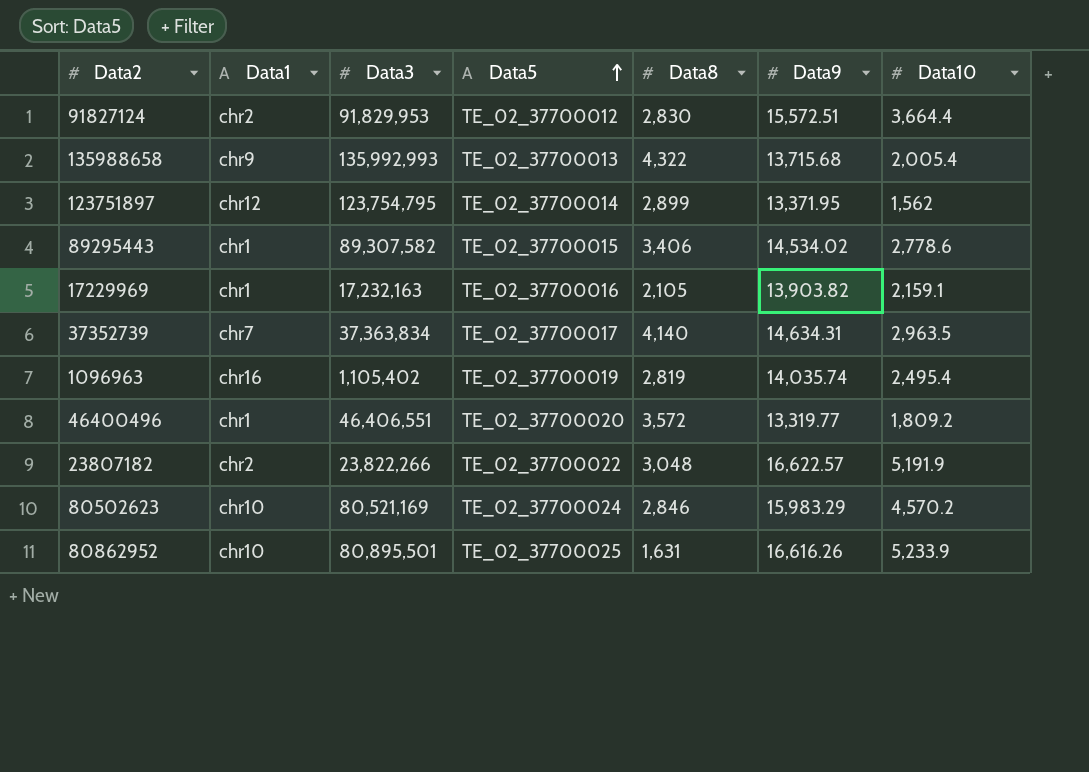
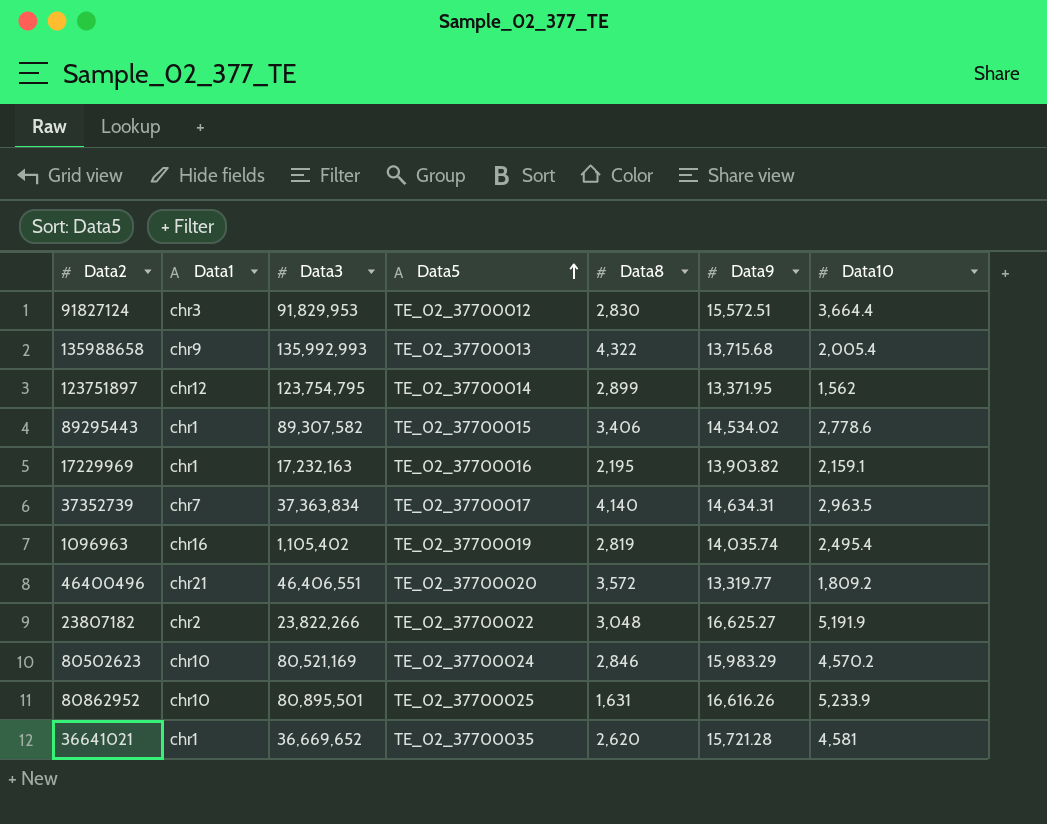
91827124 | Data1: chr2 -> chr3
17229969 | Data8: 2,105 -> 2,195
46400496 | Data1: chr1 -> chr21
23807182 | Data9: 16,622.57 -> 16,625.27
row 36641021: none -> chr1 | 36,669,652 | TE_02_37700035 | 2,620 | 15,721.28 | 4,581

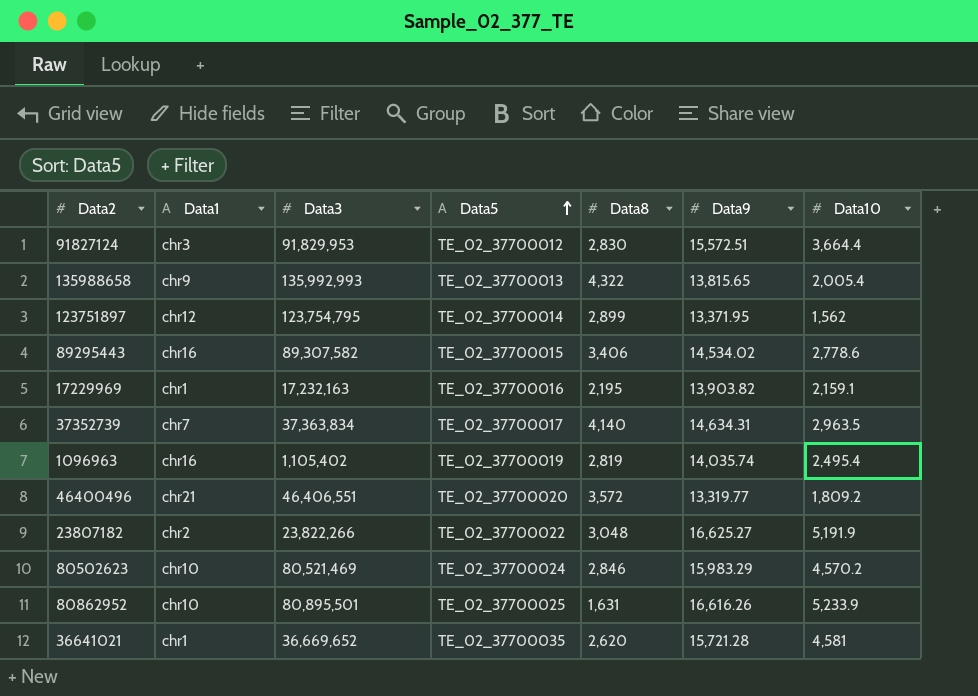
135988658 | Data9: 13,715.68 -> 13,815.65
89295443 | Data1: chr1 -> chr16
80502623 | Data3: 80,521,169 -> 80,521,469

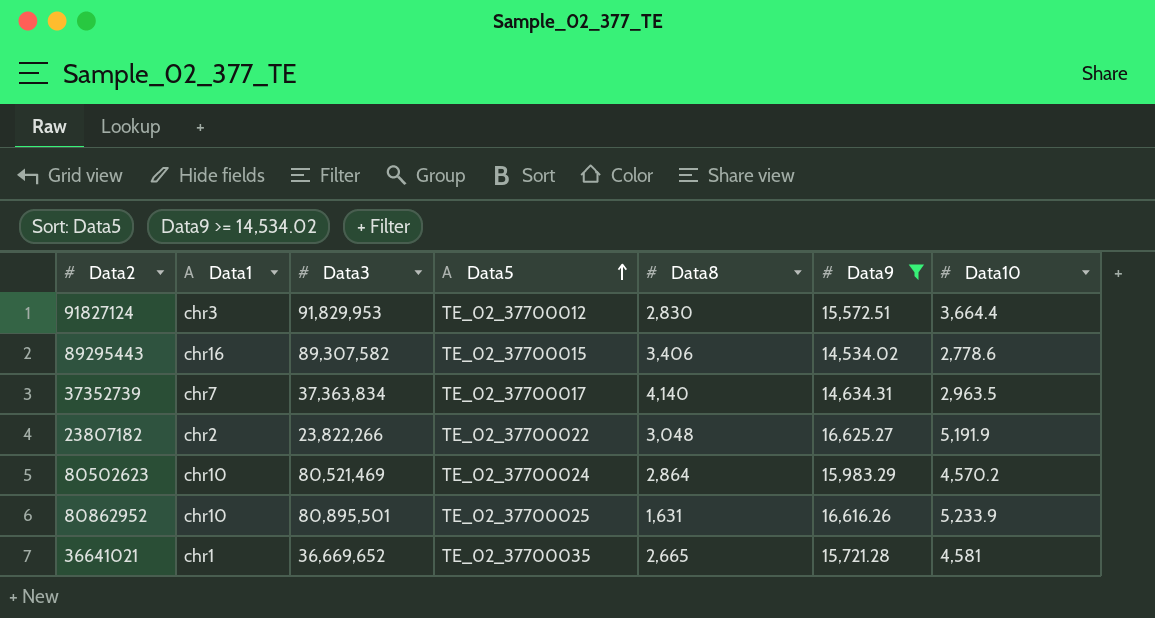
filter: none -> Data9 >= 14,534.02
80502623 | Data8: 2,846 -> 2,864
36641021 | Data8: 2,620 -> 2,665

